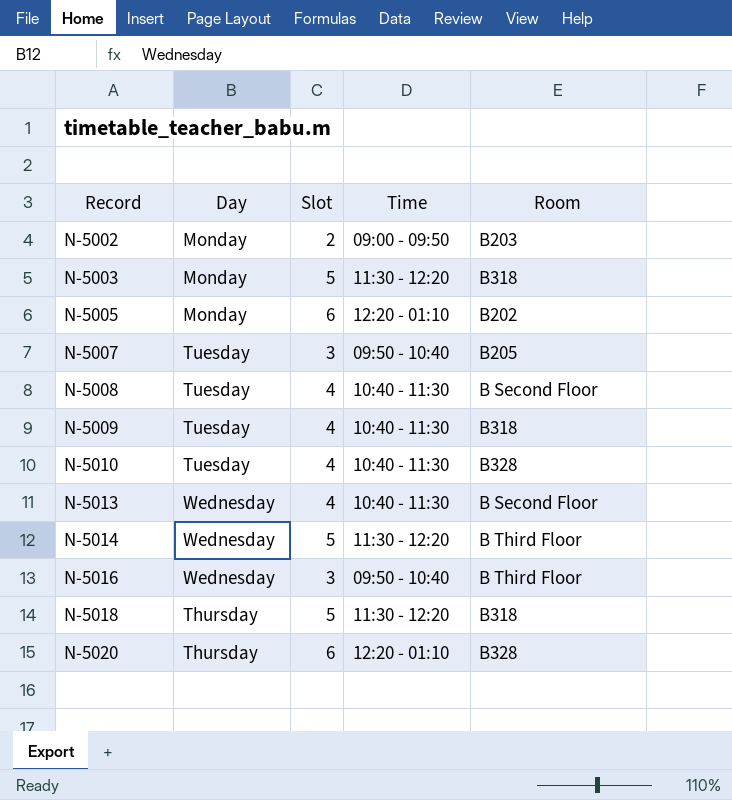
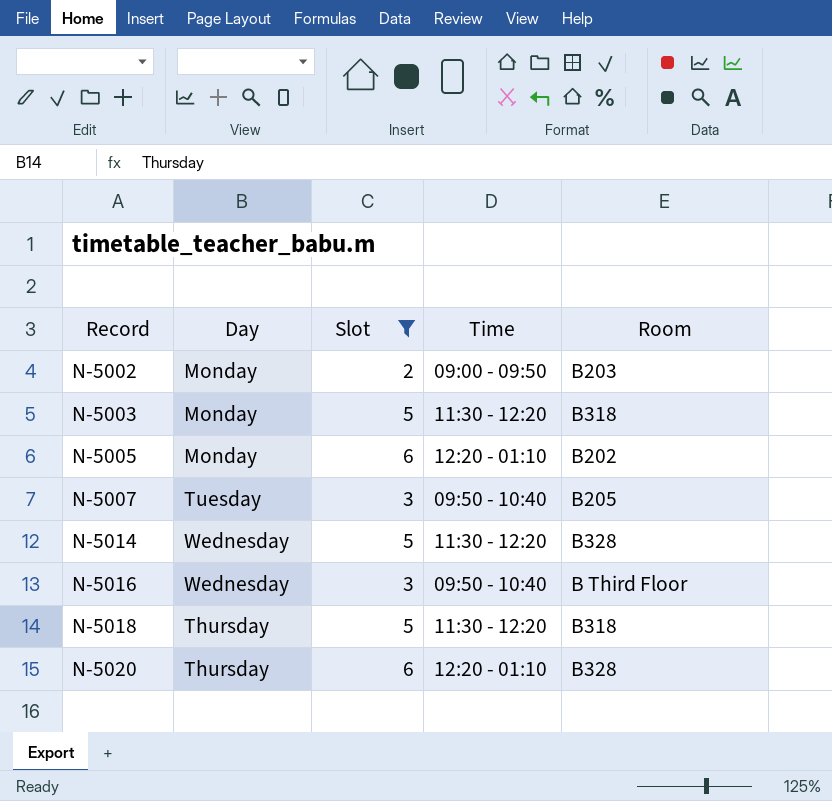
filter: none -> Slot != 4
N-5014 | Room: B Third Floor -> B328

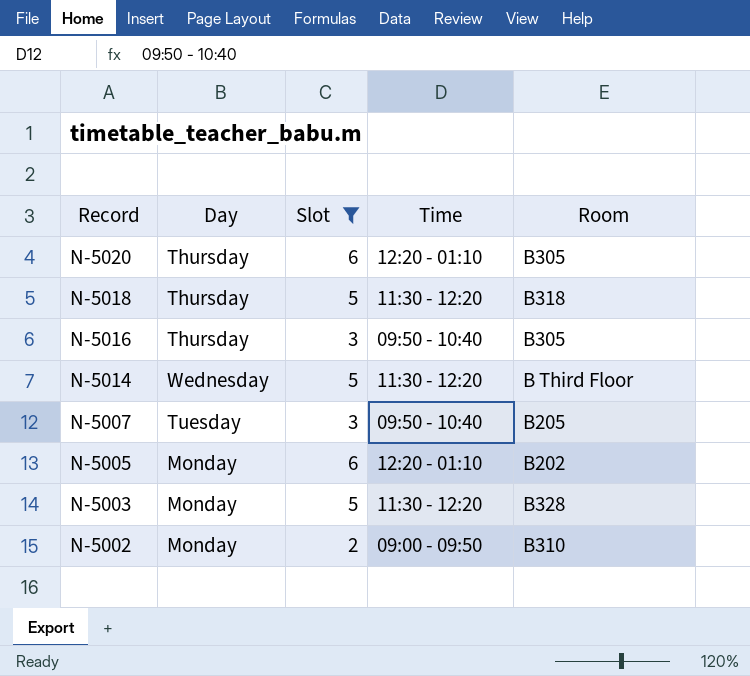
row order: Record ascending -> Record descending
N-5020 | Room: B328 -> B305
N-5016 | Day: Wednesday -> Thursday
N-5016 | Room: B Third Floor -> B305
N-5014 | Room: B328 -> B Third Floor
N-5003 | Room: B318 -> B328
N-5002 | Room: B203 -> B310

